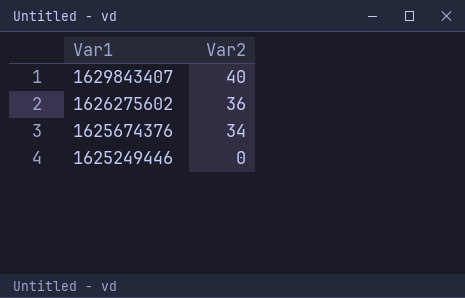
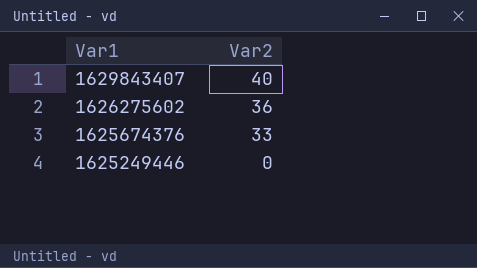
1625674376 | Var2: 34 -> 33

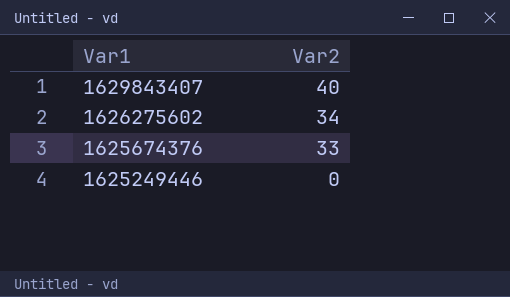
1626275602 | Var2: 36 -> 34

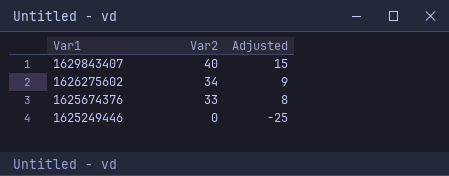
column Adjusted | formula: none -> [Var2] - 25

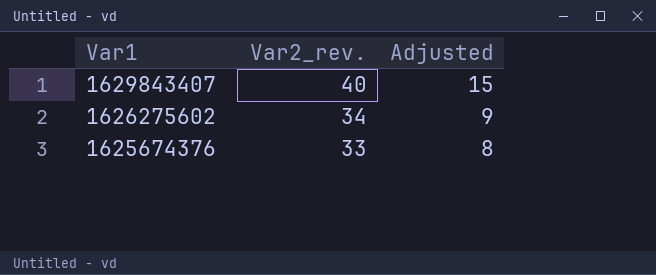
column name: Var2 -> Var2_rev.
row 1625249446: 0 | -25 -> none

